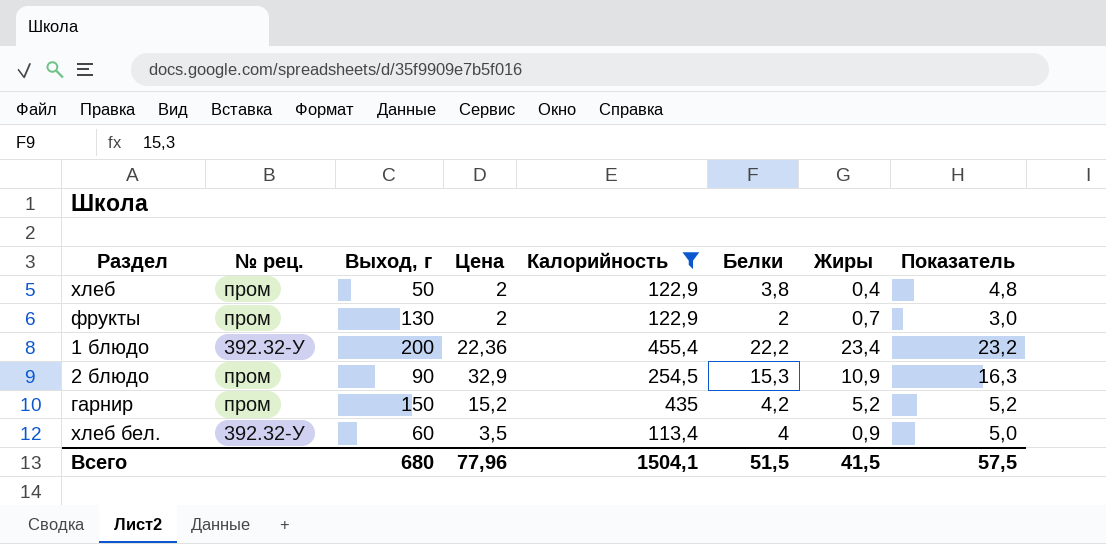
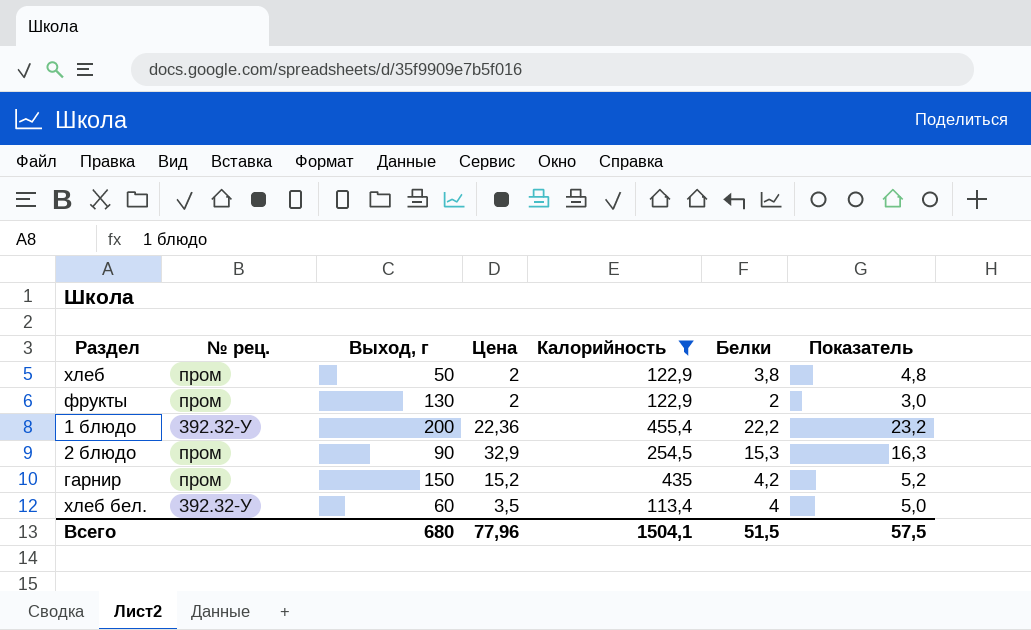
column Жиры | position: 7 -> none

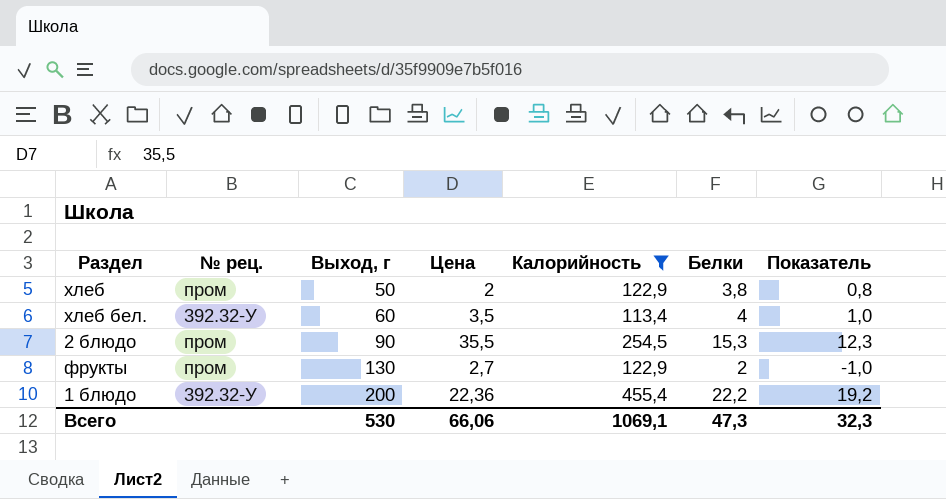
row order: none -> Выход, г ascending
column Показатель | formula: [Белки] + 1 -> [Белки] - 3
row гарнир: пром | 150 | 15,2 | 435 | 4,2 | 5,2 -> none
2 блюдо | Цена: 32,9 -> 35,5
фрукты | Цена: 2 -> 2,7
Всего | Выход, г: 680 -> 530
Всего | Цена: 77,96 -> 66,06
Всего | Калорийность: 1504,1 -> 1069,1
Всего | Белки: 51,5 -> 47,3
Всего | Показатель: 57,5 -> 32,3

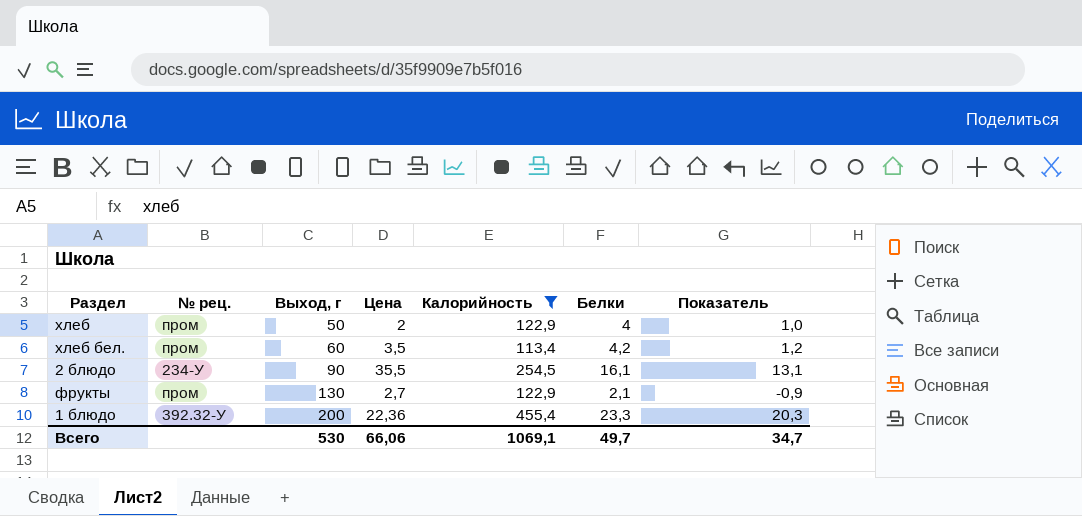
хлеб | Белки: 3,8 -> 4
хлеб | Показатель: 0,8 -> 1,0
хлеб бел. | № рец.: 392.32-У -> пром
хлеб бел. | Белки: 4 -> 4,2
хлеб бел. | Показатель: 1,0 -> 1,2
2 блюдо | № рец.: пром -> 234-У
2 блюдо | Белки: 15,3 -> 16,1
2 блюдо | Показатель: 12,3 -> 13,1
фрукты | Белки: 2 -> 2,1
фрукты | Показатель: -1,0 -> -0,9
1 блюдо | Белки: 22,2 -> 23,3
1 блюдо | Показатель: 19,2 -> 20,3
Всего | Белки: 47,3 -> 49,7
Всего | Показатель: 32,3 -> 34,7

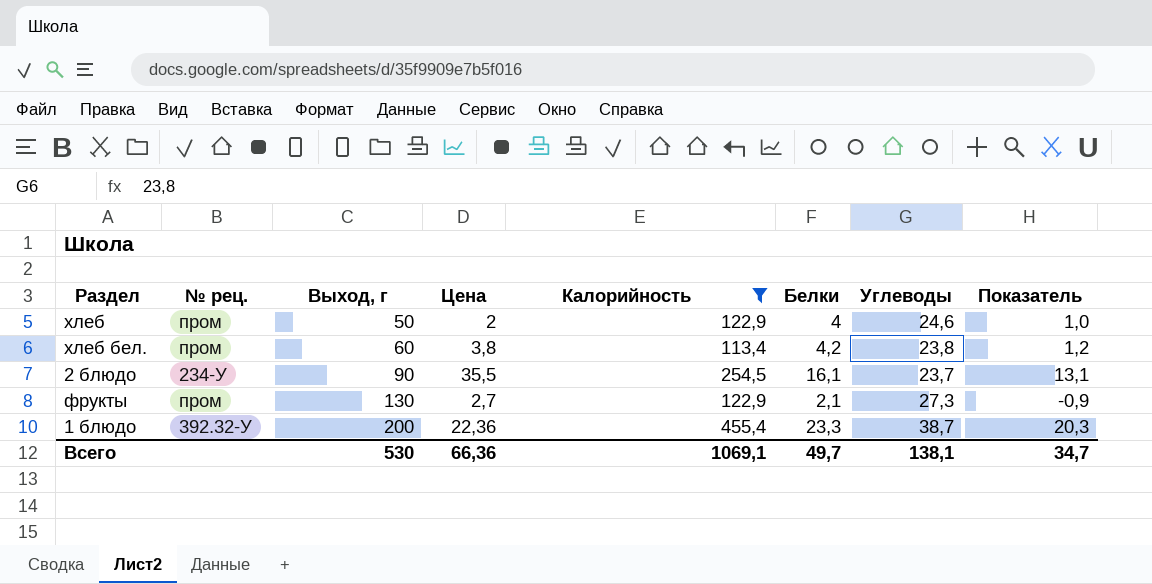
column Углеводы | position: none -> 7
хлеб бел. | Цена: 3,5 -> 3,8
Всего | Цена: 66,06 -> 66,36

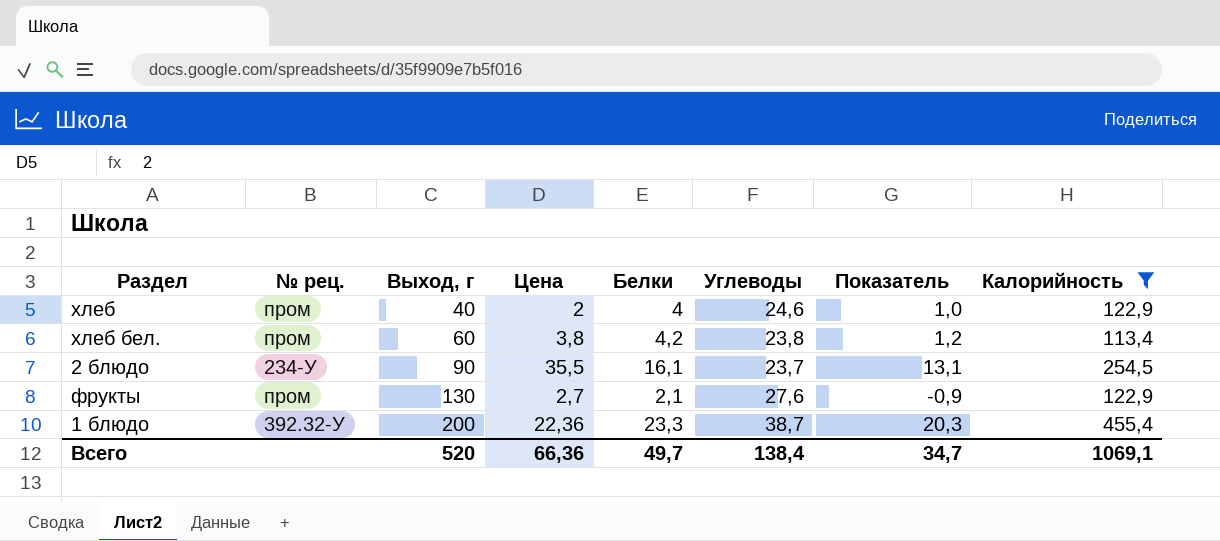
column Калорийность | position: 5 -> 8
хлеб | Выход, г: 50 -> 40
фрукты | Углеводы: 27,3 -> 27,6
Всего | Выход, г: 530 -> 520
Всего | Углеводы: 138,1 -> 138,4

